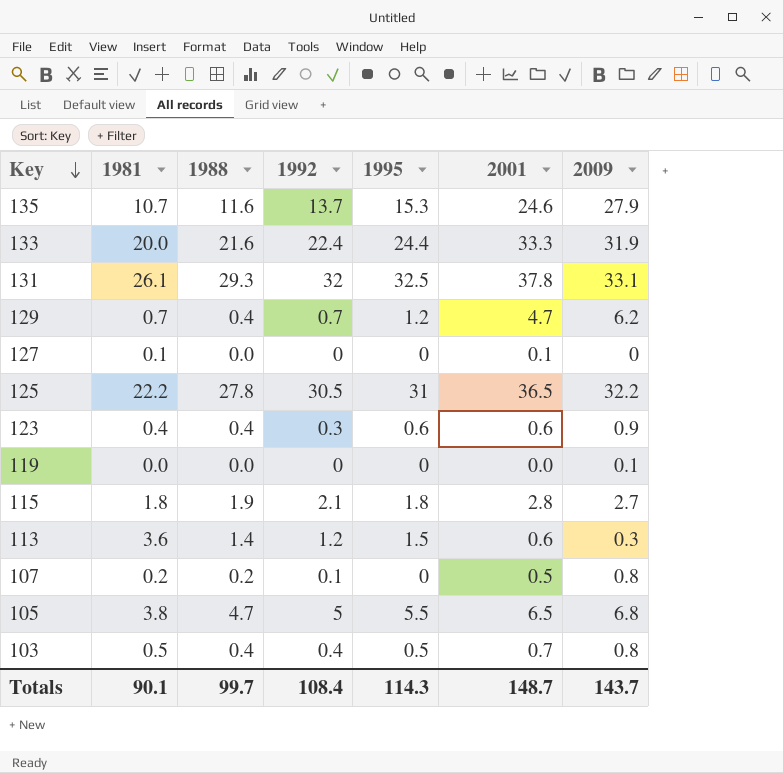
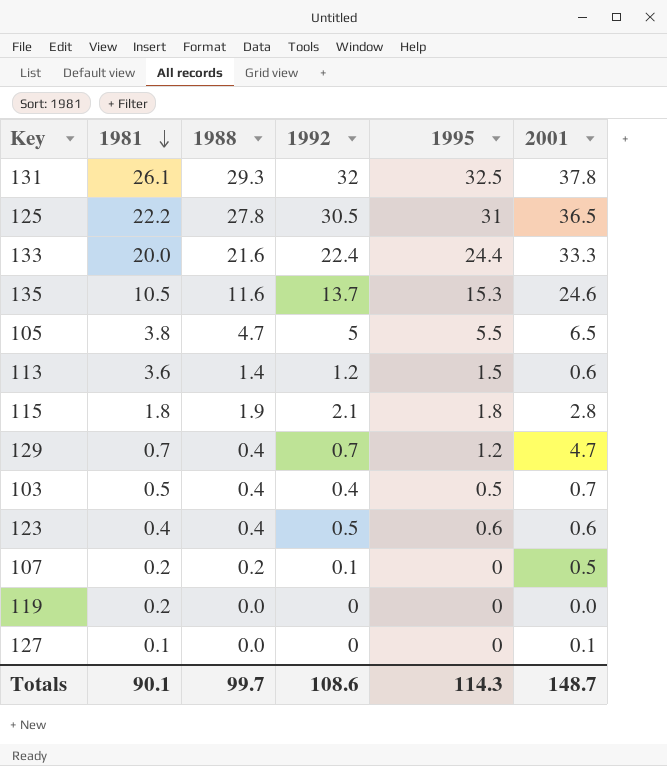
row order: Key descending -> 1981 descending
column 2009 | position: 7 -> none
135 | 1981: 10.7 -> 10.5
123 | 1992: 0.3 -> 0.5
119 | 1981: 0.0 -> 0.2
Totals | 1992: 108.4 -> 108.6

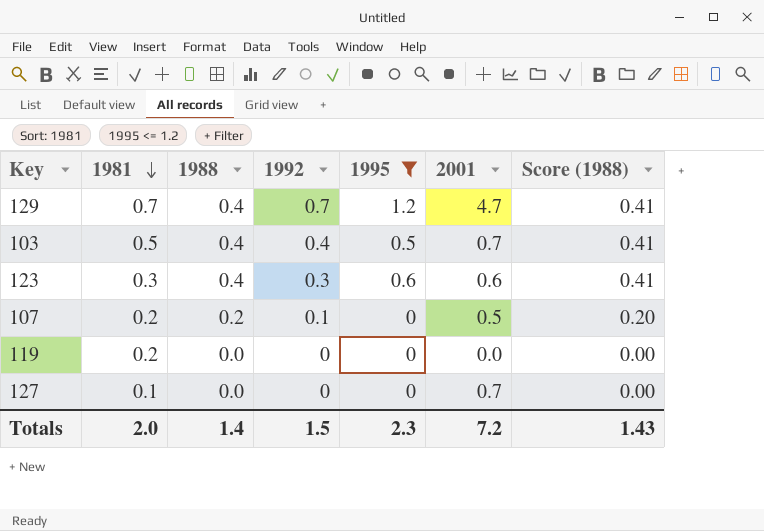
filter: none -> 1995 <= 1.2
column Score (1988) | formula: none -> [1988] * 1.02
123 | 1981: 0.4 -> 0.3
123 | 1992: 0.5 -> 0.3
127 | 2001: 0.1 -> 0.7
Totals | 1981: 90.1 -> 2.0
Totals | 1988: 99.7 -> 1.4
Totals | 1992: 108.6 -> 1.5
Totals | 1995: 114.3 -> 2.3
Totals | 2001: 148.7 -> 7.2

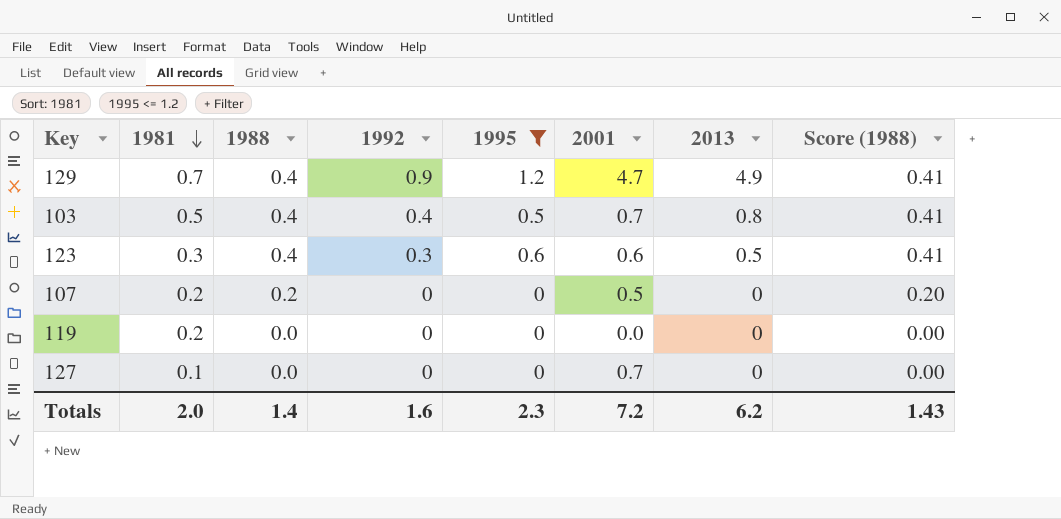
column 2013 | position: none -> 7
129 | 1992: 0.7 -> 0.9
107 | 1992: 0.1 -> 0
Totals | 1992: 1.5 -> 1.6

